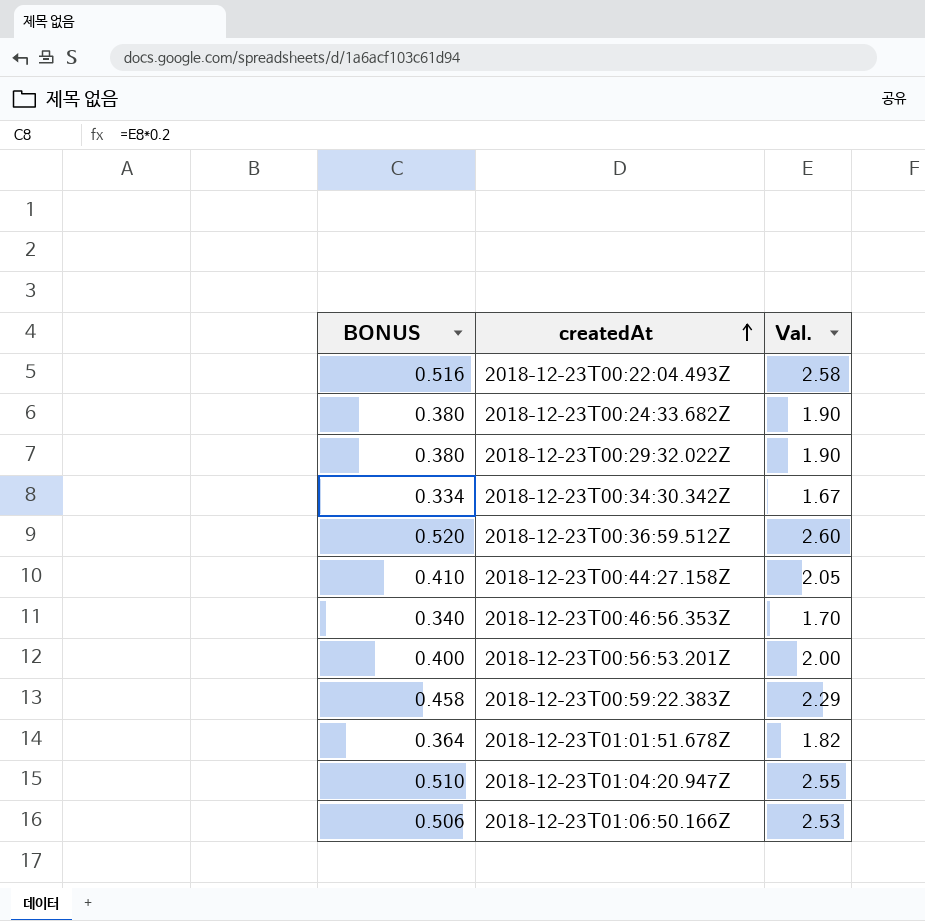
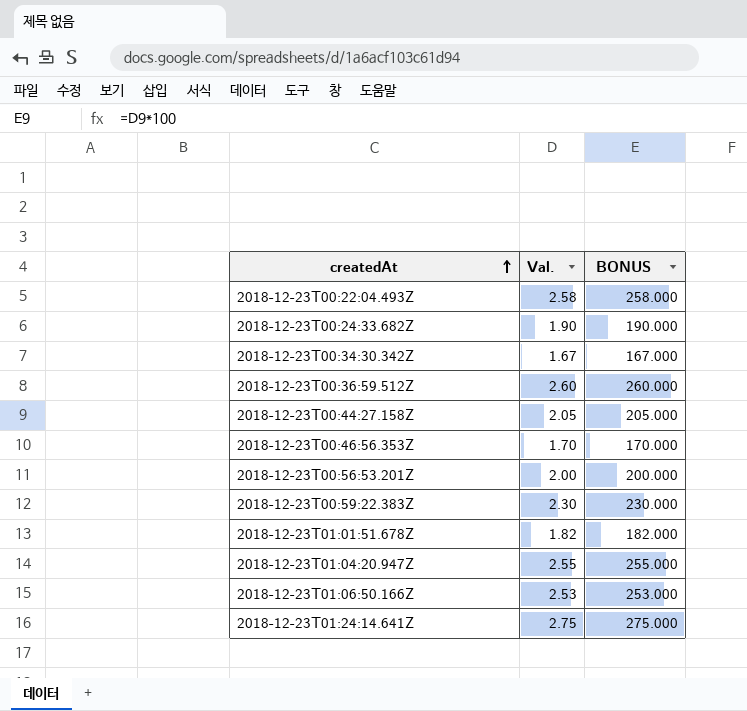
column BONUS | formula: [Val.] * 0.2 -> [Val.] * 100
column BONUS | position: 1 -> 3
row 2018-12-23T00:29:32.022Z: 0.380 | 1.90 -> none
2018-12-23T00:59:22.383Z | Val.: 2.29 -> 2.30
row 2018-12-23T01:24:14.641Z: none -> 2.75 | 275.000

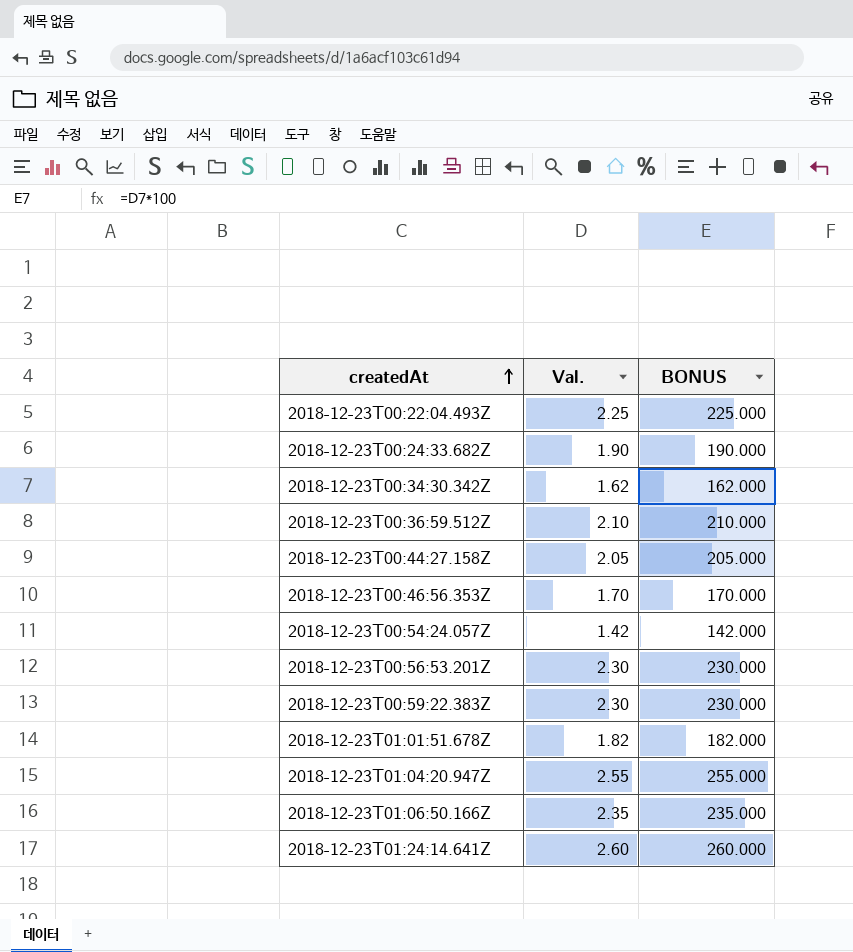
2018-12-23T00:22:04.493Z | Val.: 2.58 -> 2.25
2018-12-23T00:22:04.493Z | BONUS: 258.000 -> 225.000
2018-12-23T00:34:30.342Z | Val.: 1.67 -> 1.62
2018-12-23T00:34:30.342Z | BONUS: 167.000 -> 162.000
2018-12-23T00:36:59.512Z | Val.: 2.60 -> 2.10
2018-12-23T00:36:59.512Z | BONUS: 260.000 -> 210.000
row 2018-12-23T00:54:24.057Z: none -> 1.42 | 142.000
2018-12-23T00:56:53.201Z | Val.: 2.00 -> 2.30
2018-12-23T00:56:53.201Z | BONUS: 200.000 -> 230.000
2018-12-23T01:06:50.166Z | Val.: 2.53 -> 2.35
2018-12-23T01:06:50.166Z | BONUS: 253.000 -> 235.000
2018-12-23T01:24:14.641Z | Val.: 2.75 -> 2.60
2018-12-23T01:24:14.641Z | BONUS: 275.000 -> 260.000

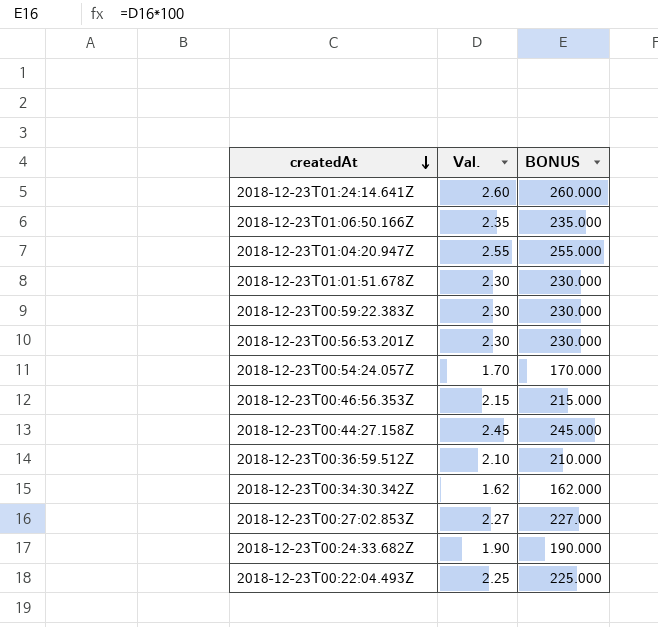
row order: createdAt ascending -> createdAt descending
2018-12-23T01:01:51.678Z | Val.: 1.82 -> 2.30
2018-12-23T01:01:51.678Z | BONUS: 182.000 -> 230.000
2018-12-23T00:54:24.057Z | Val.: 1.42 -> 1.70
2018-12-23T00:54:24.057Z | BONUS: 142.000 -> 170.000
2018-12-23T00:46:56.353Z | Val.: 1.70 -> 2.15
2018-12-23T00:46:56.353Z | BONUS: 170.000 -> 215.000
2018-12-23T00:44:27.158Z | Val.: 2.05 -> 2.45
2018-12-23T00:44:27.158Z | BONUS: 205.000 -> 245.000
row 2018-12-23T00:27:02.853Z: none -> 2.27 | 227.000

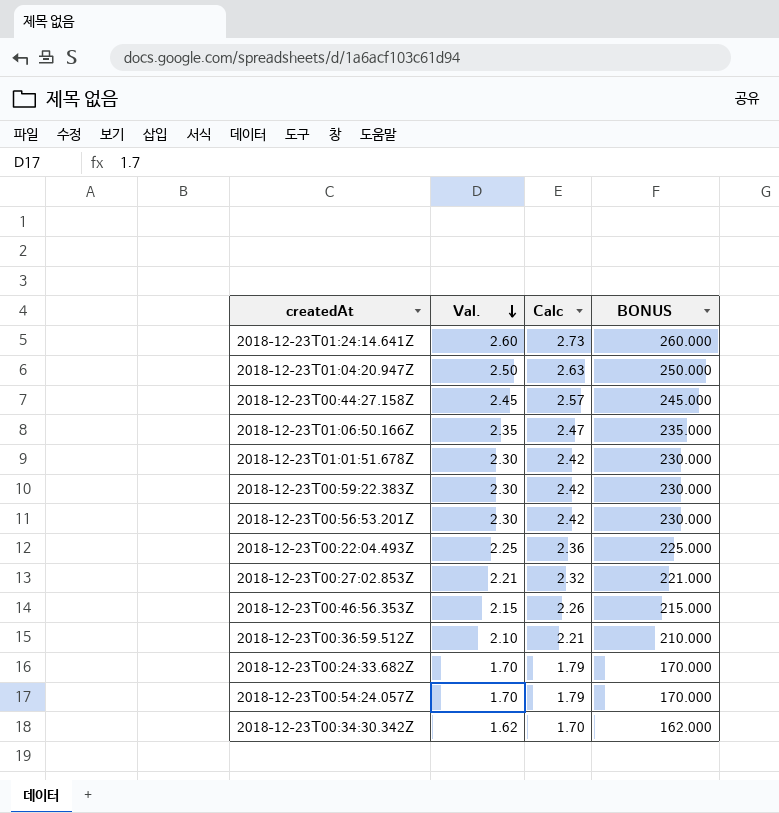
row order: createdAt descending -> Val. descending
column Calc | formula: none -> [Val.] * 1.05
2018-12-23T01:04:20.947Z | Val.: 2.55 -> 2.50
2018-12-23T01:04:20.947Z | BONUS: 255.000 -> 250.000
2018-12-23T00:27:02.853Z | Val.: 2.27 -> 2.21
2018-12-23T00:27:02.853Z | BONUS: 227.000 -> 221.000
2018-12-23T00:24:33.682Z | Val.: 1.90 -> 1.70
2018-12-23T00:24:33.682Z | BONUS: 190.000 -> 170.000

